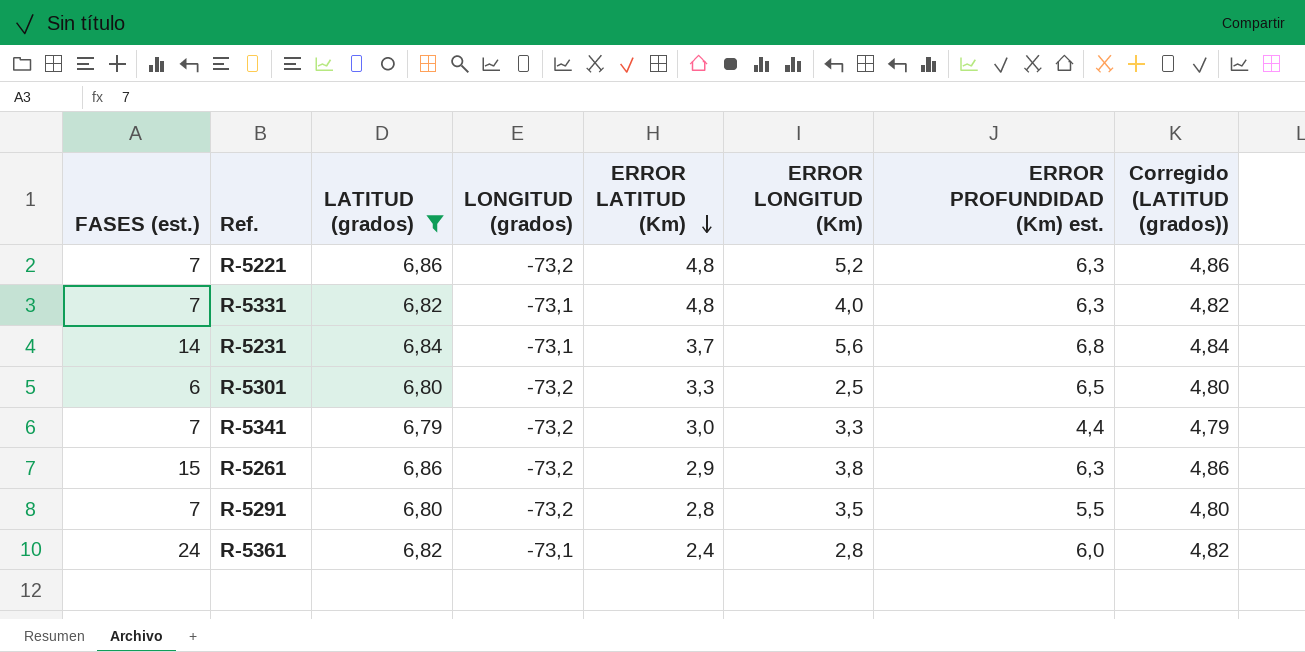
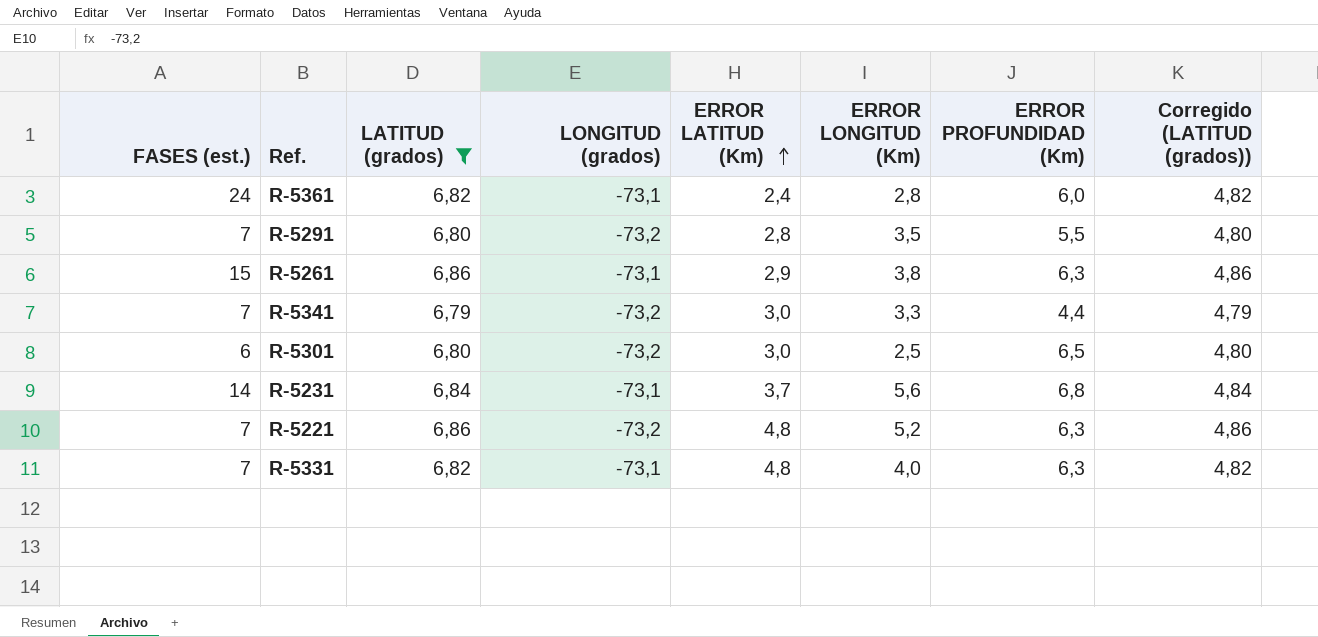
row order: ERROR LATITUD (Km) descending -> ERROR LATITUD (Km) ascending
column name: ERROR PROFUNDIDAD (Km) est. -> ERROR PROFUNDIDAD (Km)
R-5261 | LONGITUD (grados): -73,2 -> -73,1
R-5301 | ERROR LATITUD (Km): 3,3 -> 3,0

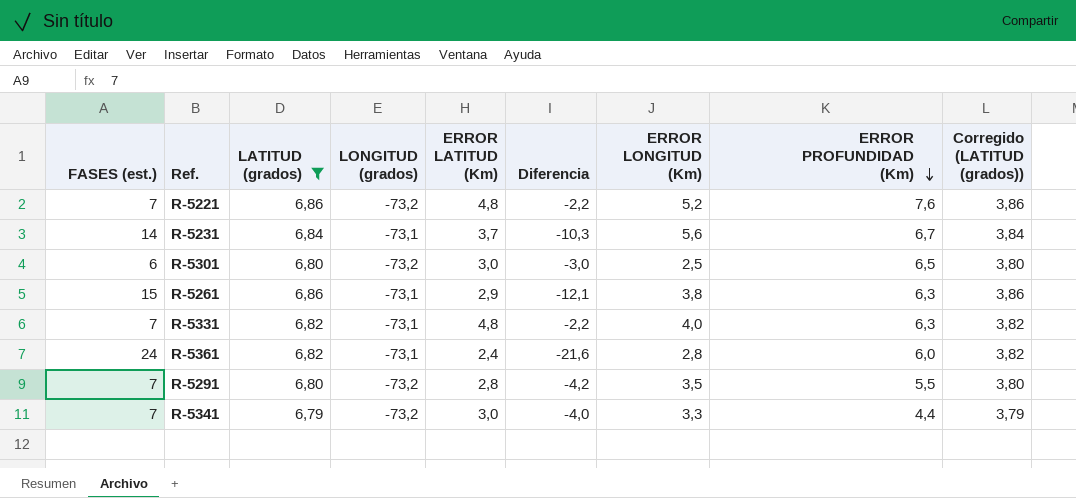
row order: ERROR LATITUD (Km) ascending -> ERROR PROFUNDIDAD (Km) descending
column Diferencia | formula: none -> [ERROR LATITUD (Km)] - [FASES (est.)]
column Corregido (LATITUD (grados)) | formula: [LATITUD (grados)] - 2 -> [LATITUD (grados)] - 3
R-5221 | ERROR PROFUNDIDAD (Km): 6,3 -> 7,6
R-5231 | ERROR PROFUNDIDAD (Km): 6,8 -> 6,7

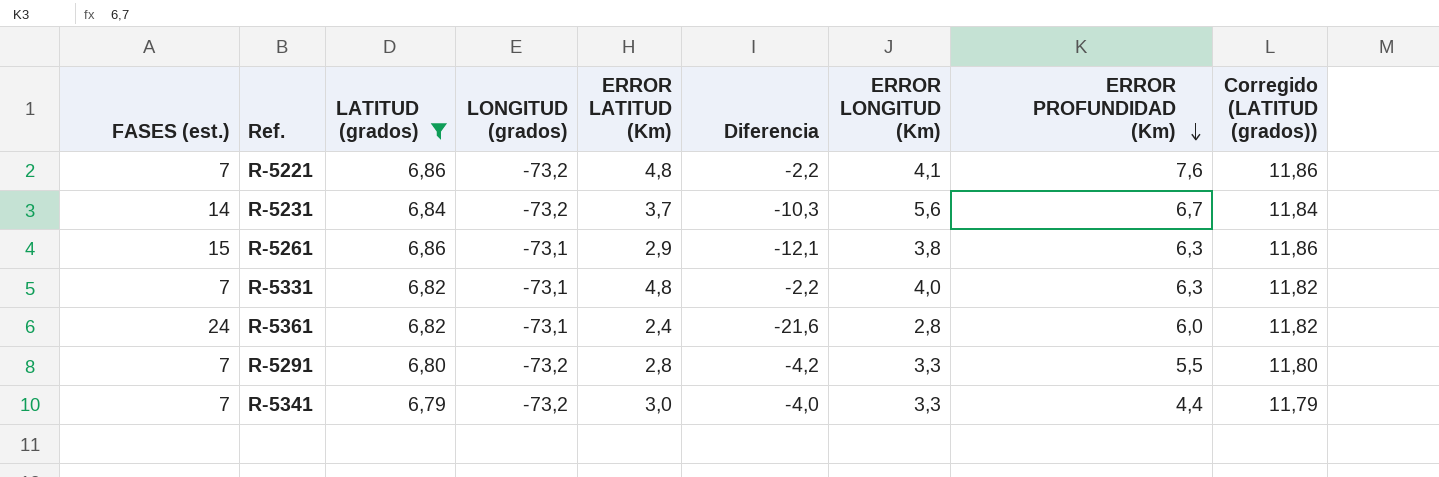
column Corregido (LATITUD (grados)) | formula: [LATITUD (grados)] - 3 -> [LATITUD (grados)] + 5
row R-5301: 6 | 6,80 | -73,2 | 3,0 | -3,0 | 2,5 | 6,5 | 3,80 -> none
R-5221 | ERROR LONGITUD (Km): 5,2 -> 4,1
R-5231 | LONGITUD (grados): -73,1 -> -73,2
R-5291 | ERROR LONGITUD (Km): 3,5 -> 3,3

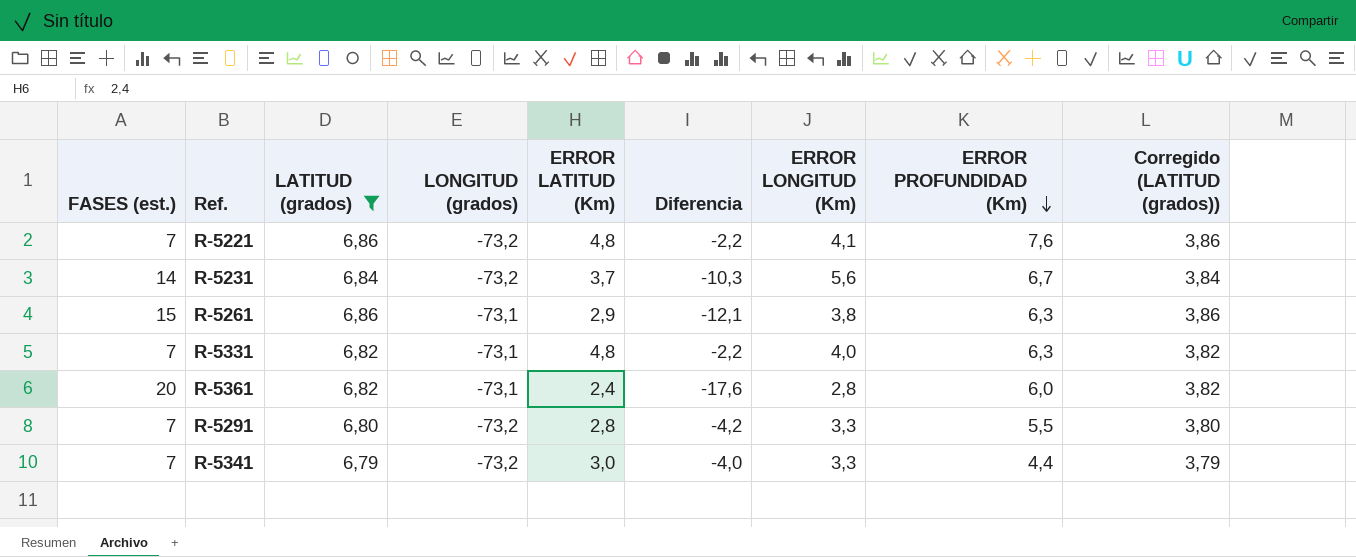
column Corregido (LATITUD (grados)) | formula: [LATITUD (grados)] + 5 -> [LATITUD (grados)] - 3
R-5361 | FASES (est.): 24 -> 20
R-5361 | Diferencia: -21,6 -> -17,6

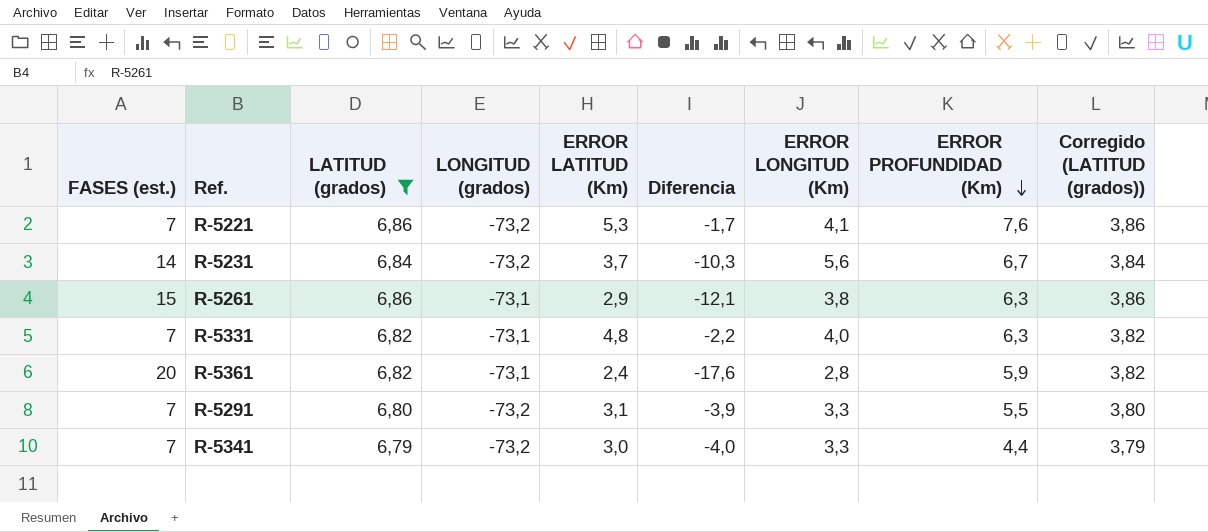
R-5221 | ERROR LATITUD (Km): 4,8 -> 5,3
R-5221 | Diferencia: -2,2 -> -1,7
R-5361 | ERROR PROFUNDIDAD (Km): 6,0 -> 5,9
R-5291 | ERROR LATITUD (Km): 2,8 -> 3,1
R-5291 | Diferencia: -4,2 -> -3,9

